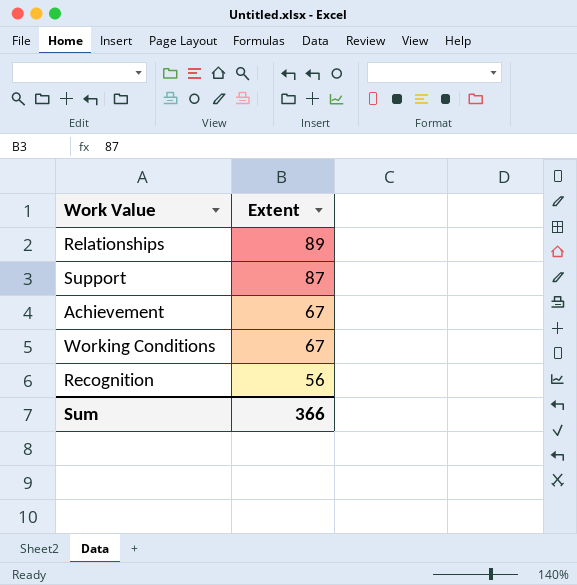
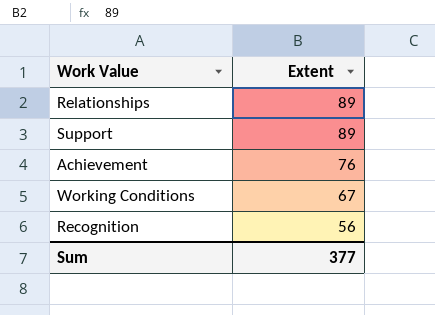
Support | Extent: 87 -> 89
Achievement | Extent: 67 -> 76
Sum | Extent: 366 -> 377

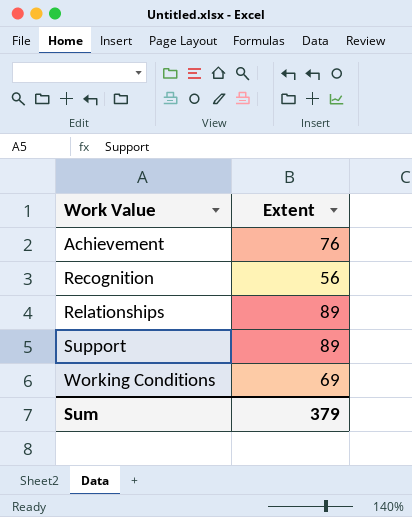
row order: Extent descending -> Work Value ascending
Working Conditions | Extent: 67 -> 69
Sum | Extent: 377 -> 379

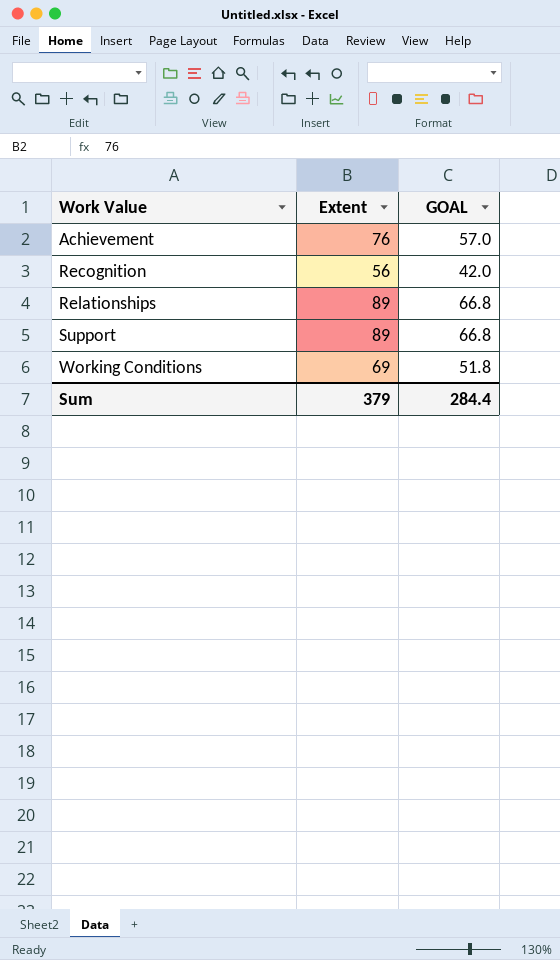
column GOAL | formula: none -> [Extent] * 0.75

